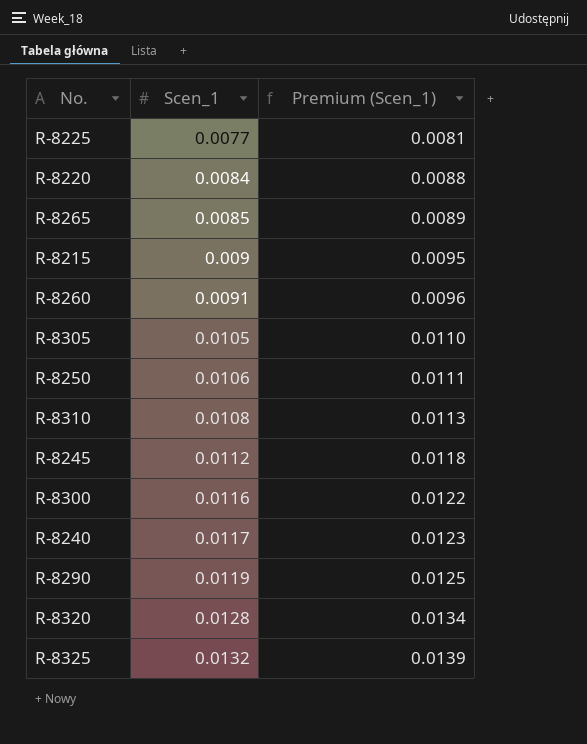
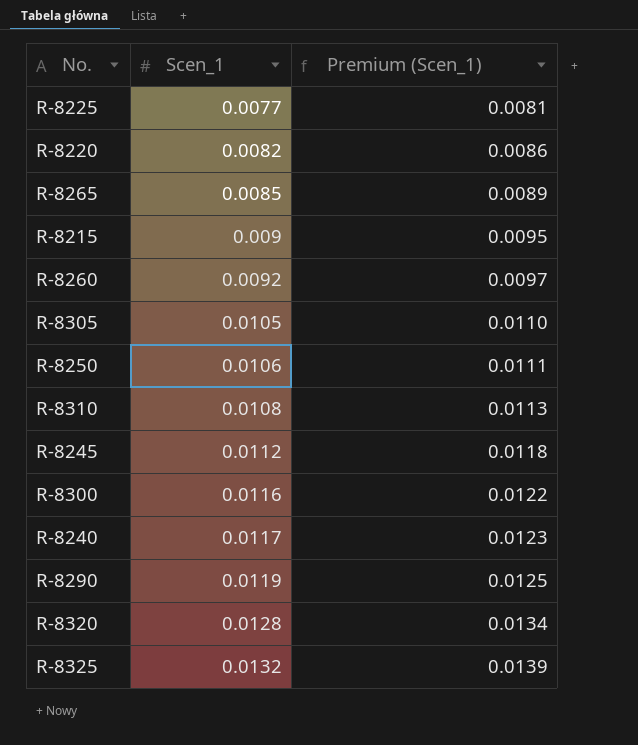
R-8220 | Scen_1: 0.0084 -> 0.0082
R-8220 | Premium (Scen_1): 0.0088 -> 0.0086
R-8260 | Scen_1: 0.0091 -> 0.0092
R-8260 | Premium (Scen_1): 0.0096 -> 0.0097

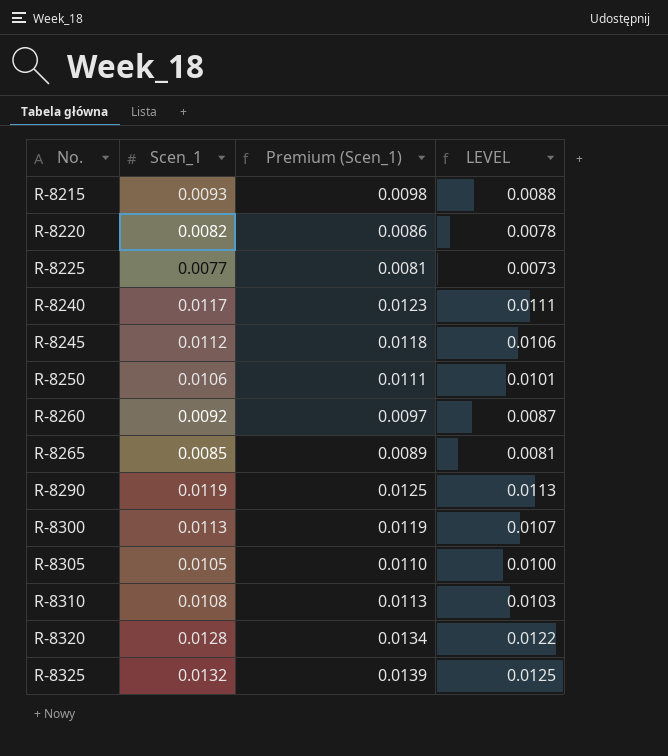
row order: Scen_1 ascending -> No. ascending
column LEVEL | formula: none -> [Scen_1] * 0.95
R-8215 | Scen_1: 0.009 -> 0.0093
R-8215 | Premium (Scen_1): 0.0095 -> 0.0098
R-8300 | Scen_1: 0.0116 -> 0.0113
R-8300 | Premium (Scen_1): 0.0122 -> 0.0119

